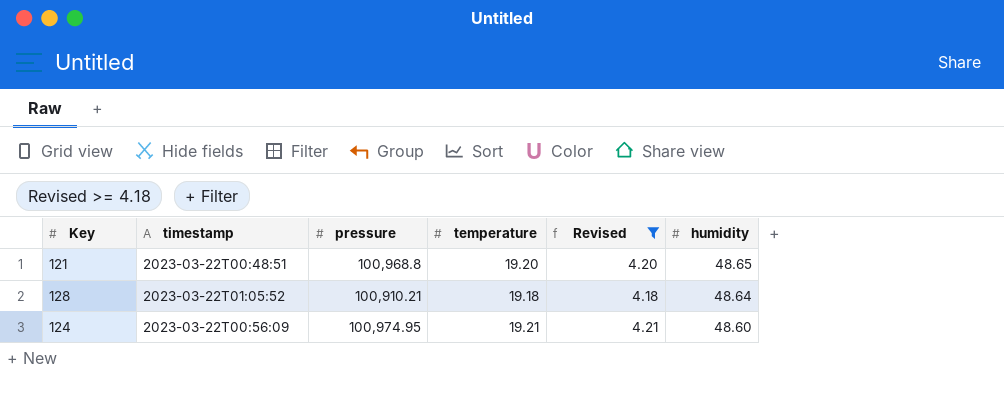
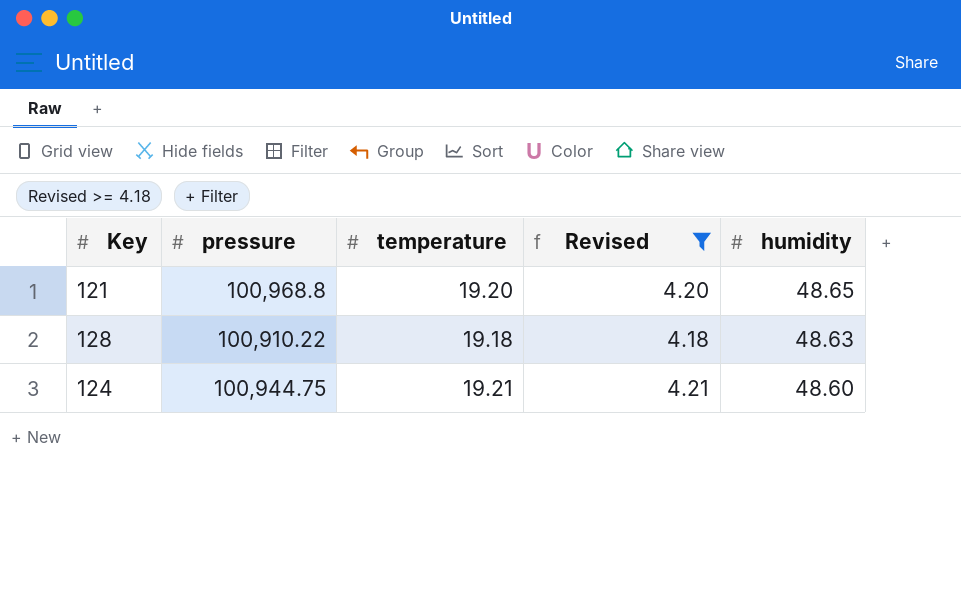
column timestamp | position: 2 -> none
128 | pressure: 100,910.21 -> 100,910.22
128 | humidity: 48.64 -> 48.63
124 | pressure: 100,974.95 -> 100,944.75

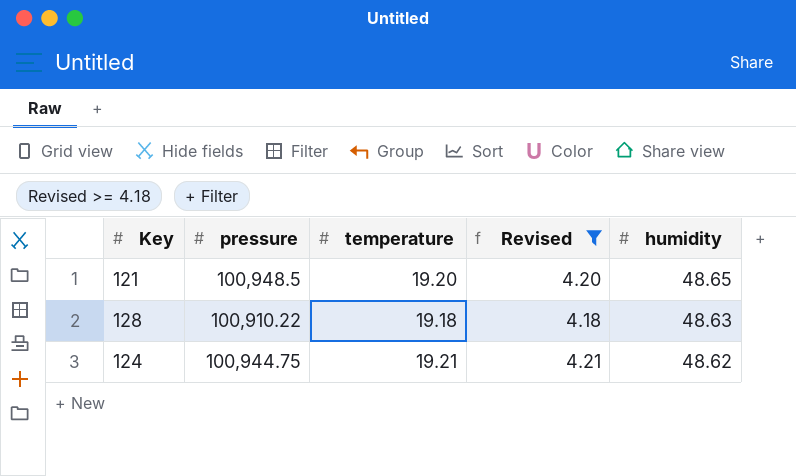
121 | pressure: 100,968.8 -> 100,948.5
124 | humidity: 48.60 -> 48.62

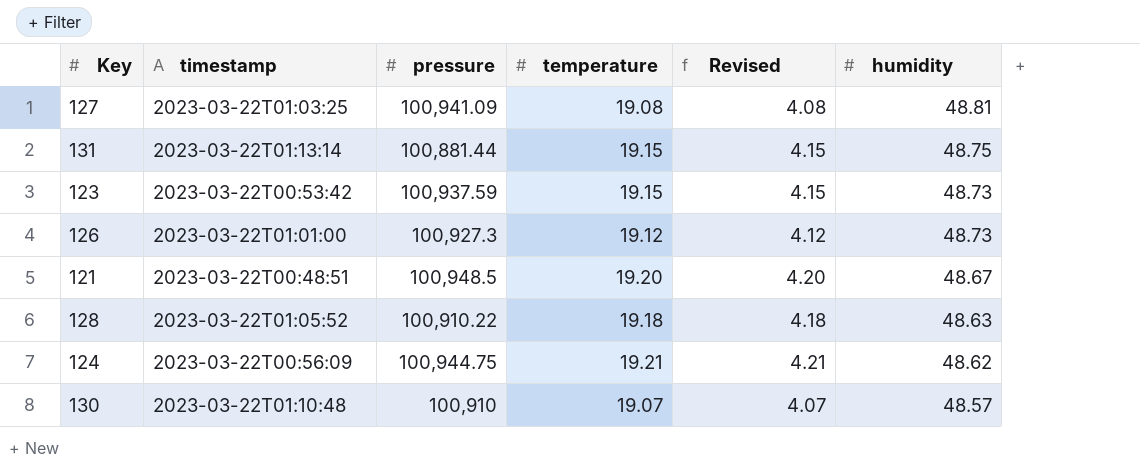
filter: Revised >= 4.18 -> none
column timestamp | position: none -> 2
121 | humidity: 48.65 -> 48.67

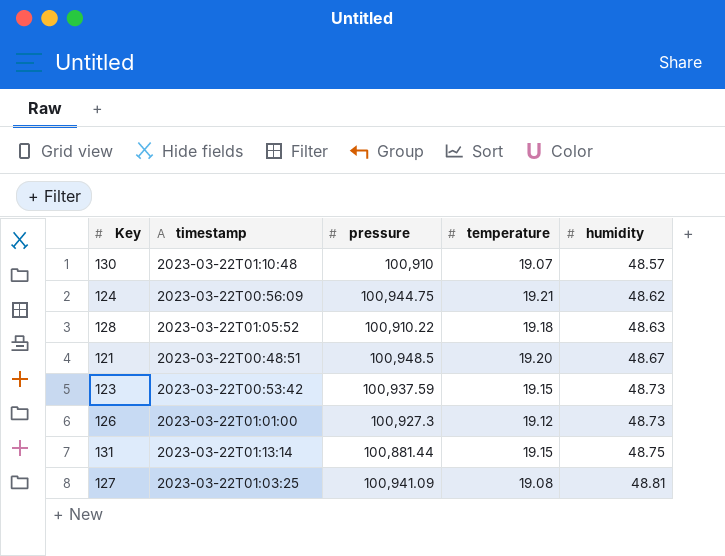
row order: humidity descending -> humidity ascending
column Revised | formula: [temperature] - 15 -> none

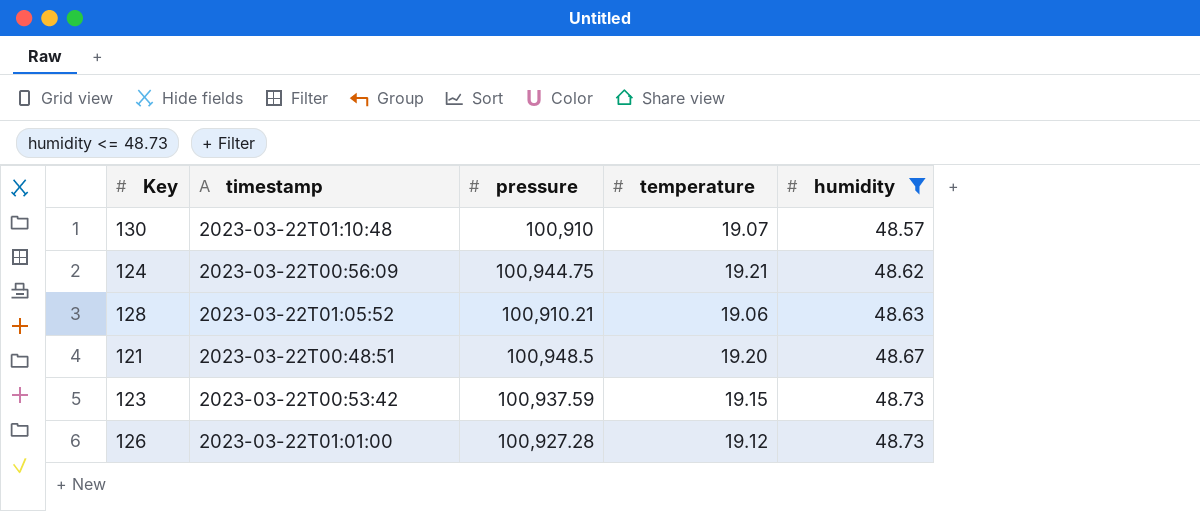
filter: none -> humidity <= 48.73
128 | pressure: 100,910.22 -> 100,910.21
128 | temperature: 19.18 -> 19.06
126 | pressure: 100,927.3 -> 100,927.28

